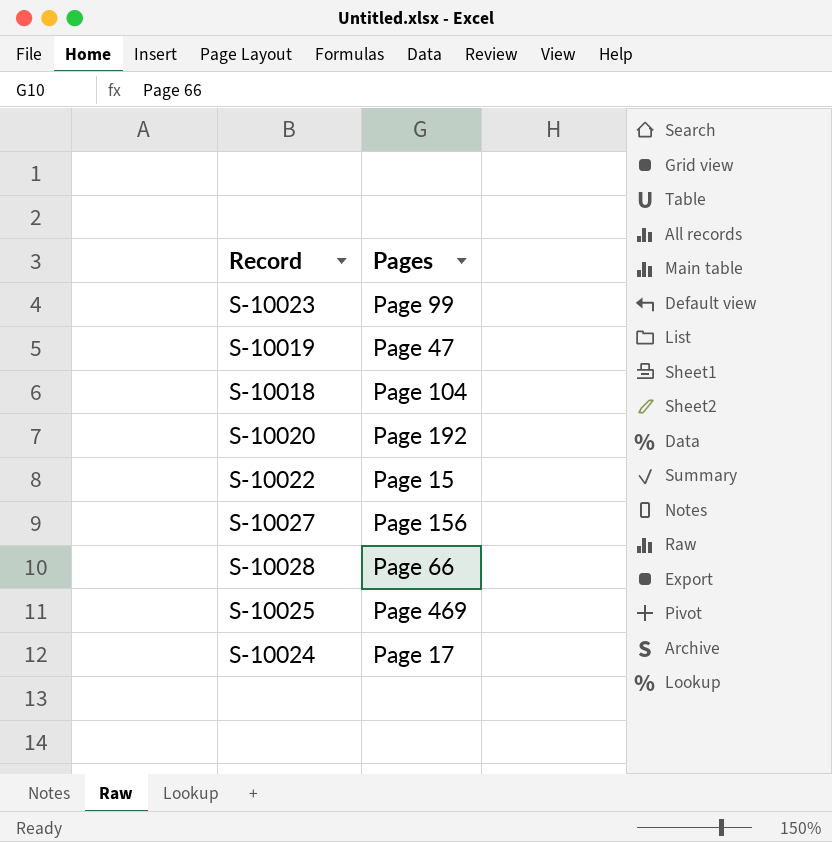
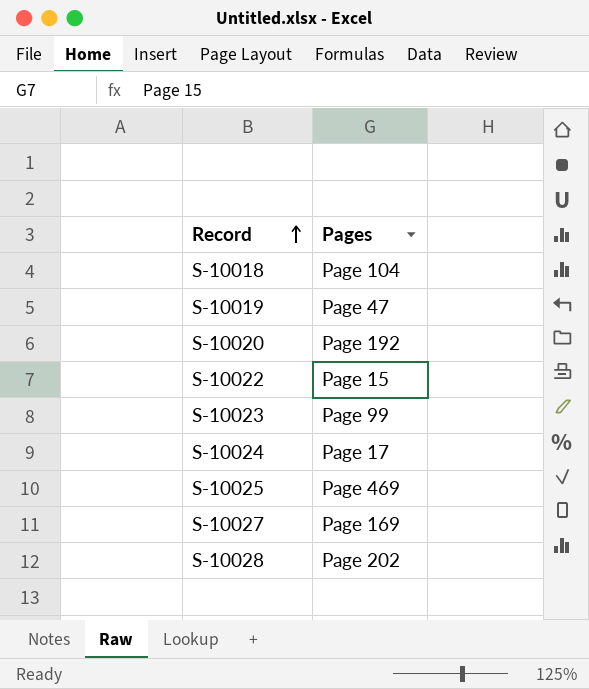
row order: none -> Record ascending
S-10027 | Pages: Page 156 -> Page 169
S-10028 | Pages: Page 66 -> Page 202

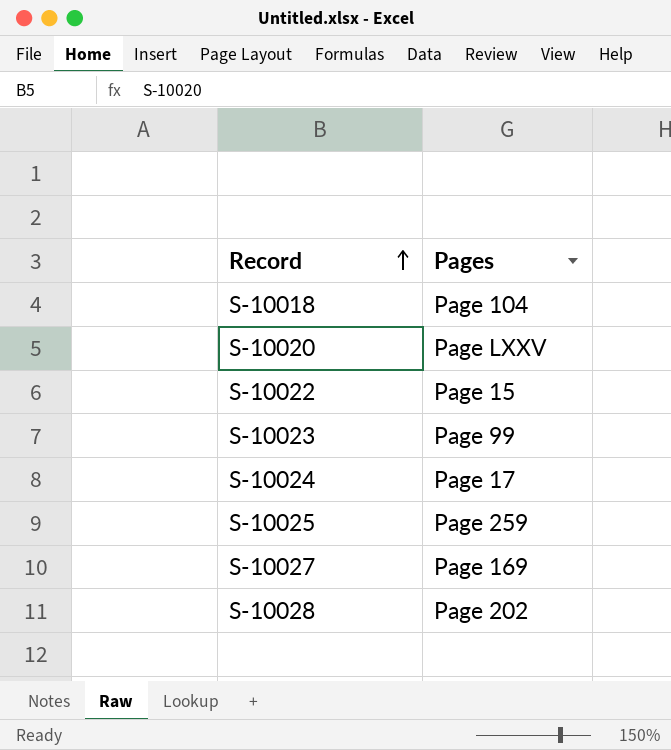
row S-10019: Page 47 -> none
S-10020 | Pages: Page 192 -> Page LXXV
S-10025 | Pages: Page 469 -> Page 259

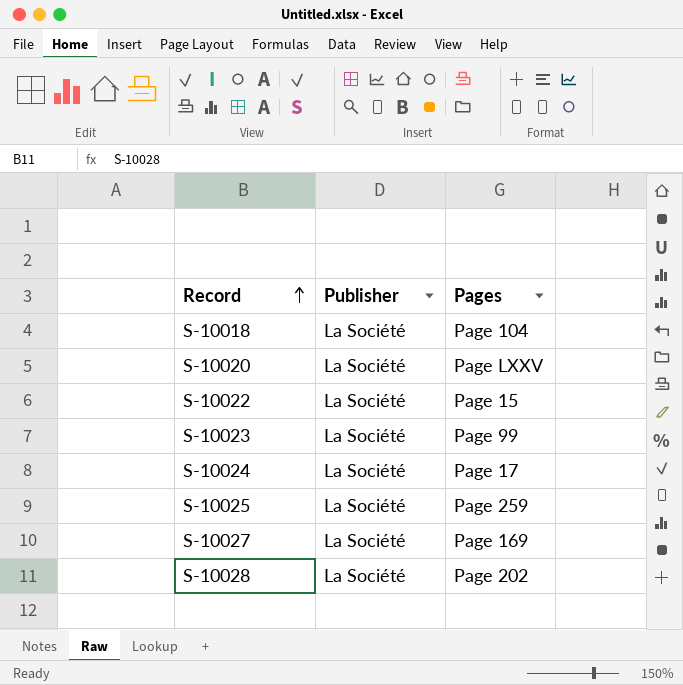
column Publisher | position: none -> 2

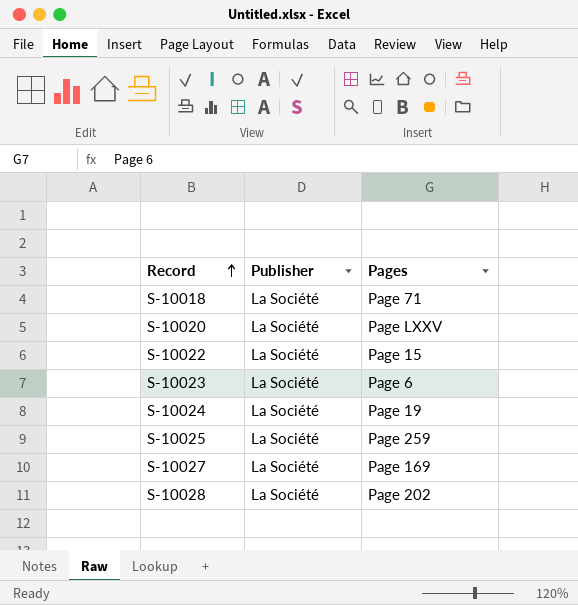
S-10018 | Pages: Page 104 -> Page 71
S-10023 | Pages: Page 99 -> Page 6
S-10024 | Pages: Page 17 -> Page 19

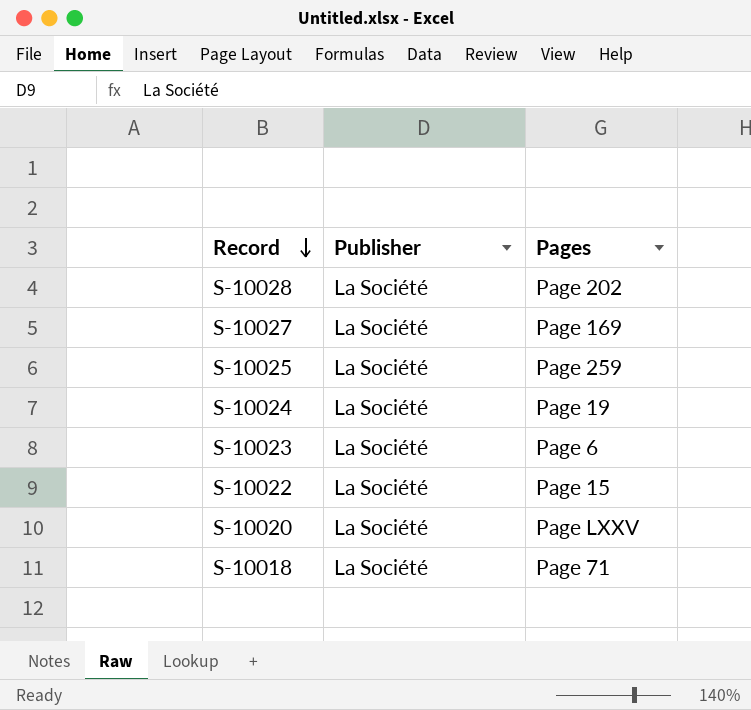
row order: Record ascending -> Record descending

